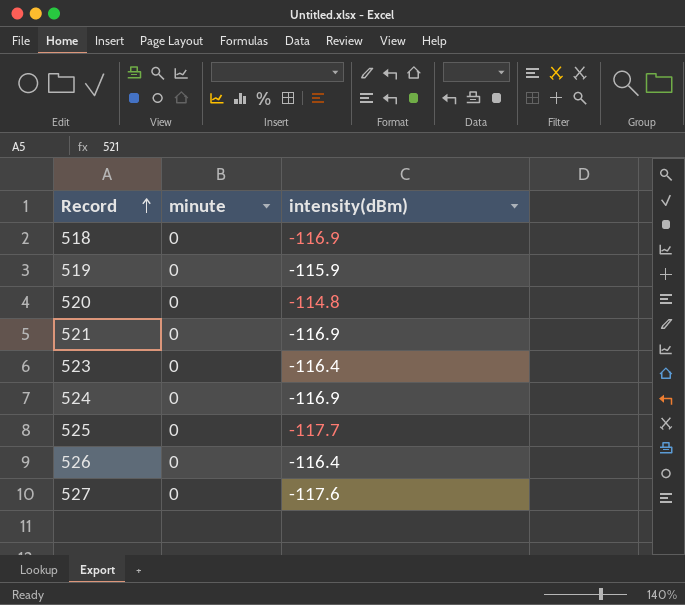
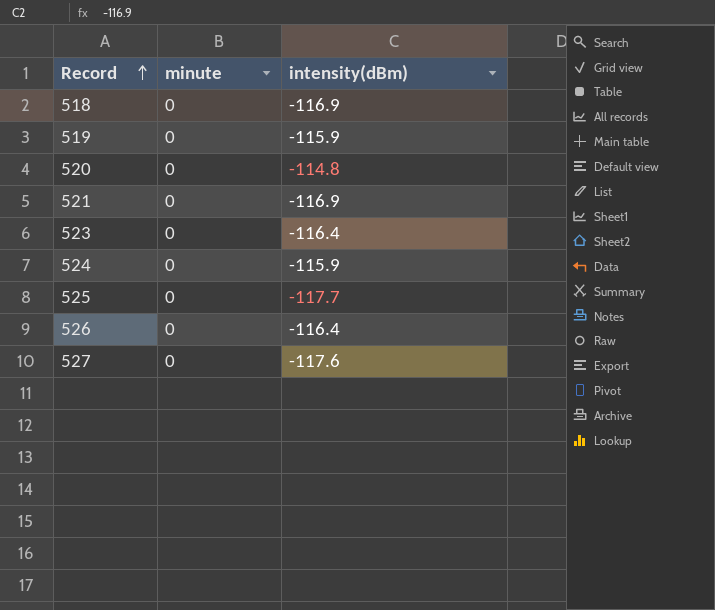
524 | intensity(dBm): -116.9 -> -115.9

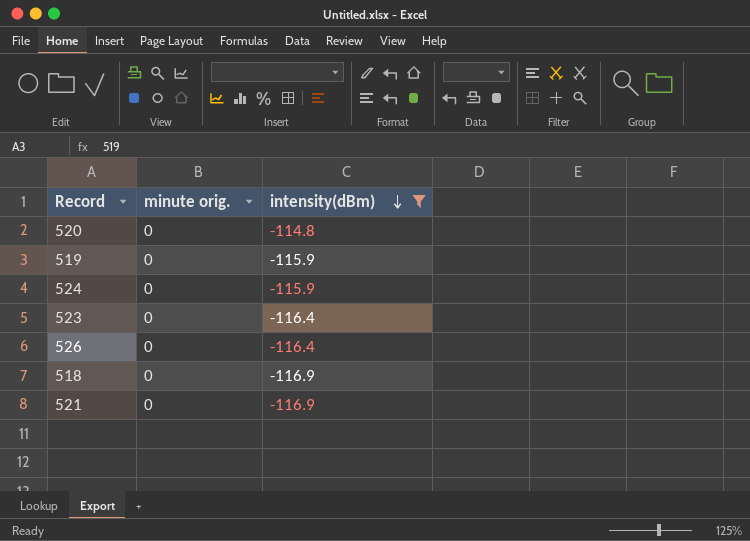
filter: none -> intensity(dBm) >= -116.9
row order: Record ascending -> intensity(dBm) descending
column name: minute -> minute orig.

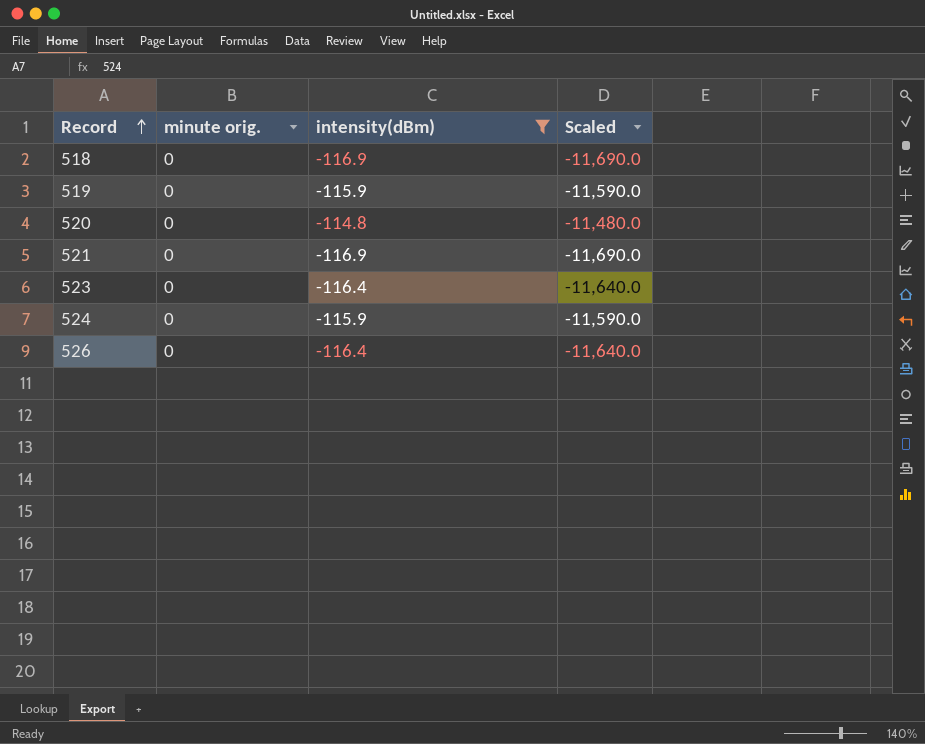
row order: intensity(dBm) descending -> Record ascending
column Scaled | formula: none -> [intensity(dBm)] * 100

